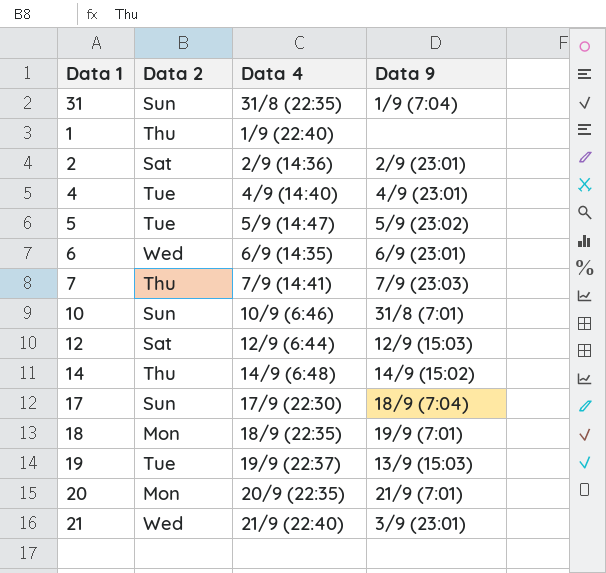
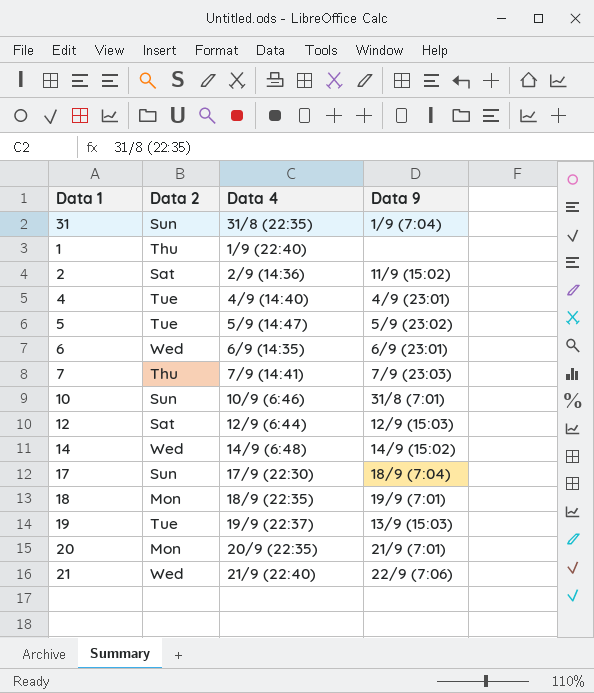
2 | Data 9: 2/9 (23:01) -> 11/9 (15:02)
14 | Data 2: Thu -> Wed
21 | Data 9: 3/9 (23:01) -> 22/9 (7:06)

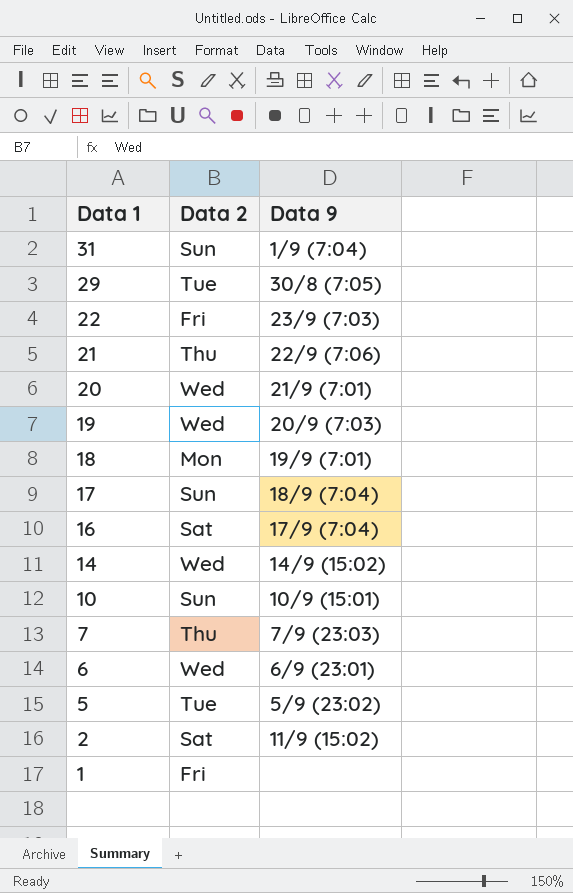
row order: none -> Data 1 descending
column Data 4 | position: 3 -> none
row 4: Tue | 4/9 (14:40) | 4/9 (23:01) -> none
row 12: Sat | 12/9 (6:44) | 12/9 (15:03) -> none
row 29: none -> Tue | 30/8 (7:05)
row 22: none -> Fri | 23/9 (7:03)
21 | Data 2: Wed -> Thu
20 | Data 2: Mon -> Wed
19 | Data 2: Tue -> Wed
19 | Data 9: 13/9 (15:03) -> 20/9 (7:03)
row 16: none -> Sat | 17/9 (7:04)
10 | Data 9: 31/8 (7:01) -> 10/9 (15:01)
1 | Data 2: Thu -> Fri

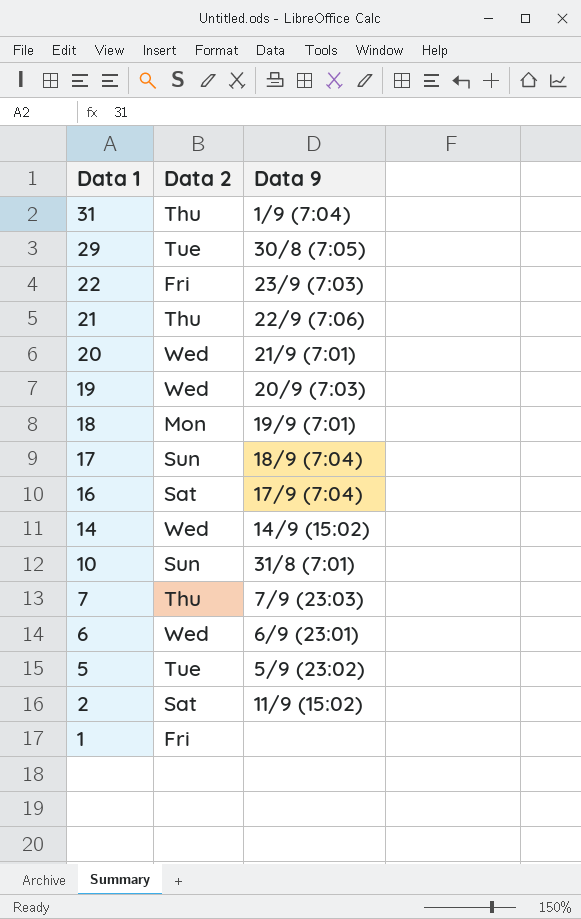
31 | Data 2: Sun -> Thu
10 | Data 9: 10/9 (15:01) -> 31/8 (7:01)

